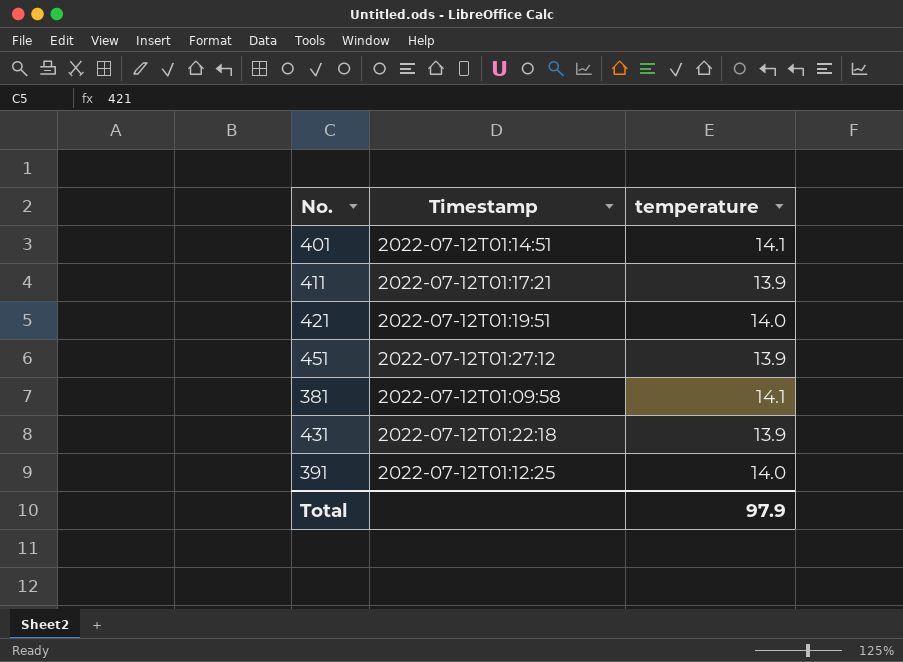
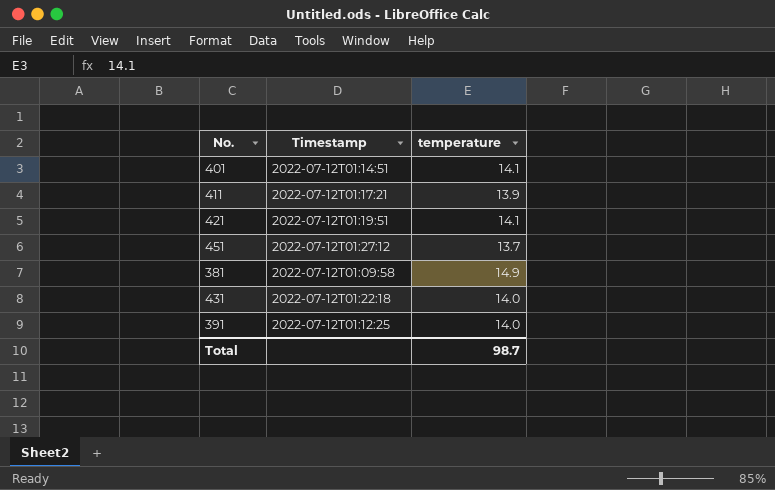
421 | temperature: 14.0 -> 14.1
451 | temperature: 13.9 -> 13.7
381 | temperature: 14.1 -> 14.9
431 | temperature: 13.9 -> 14.0
Total | temperature: 97.9 -> 98.7

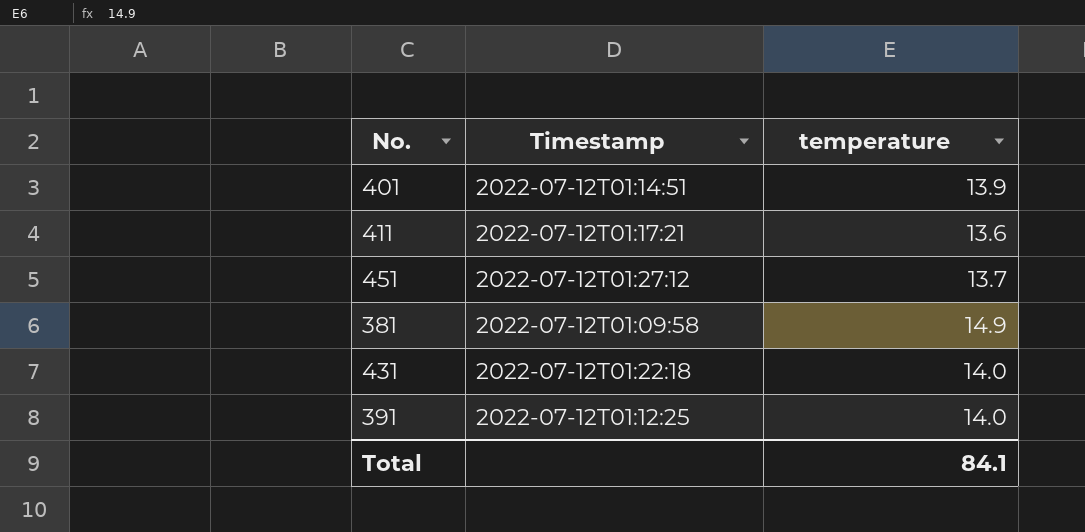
row 421: 2022-07-12T01:19:51 | 14.1 -> none
401 | temperature: 14.1 -> 13.9
411 | temperature: 13.9 -> 13.6
Total | temperature: 98.7 -> 84.1

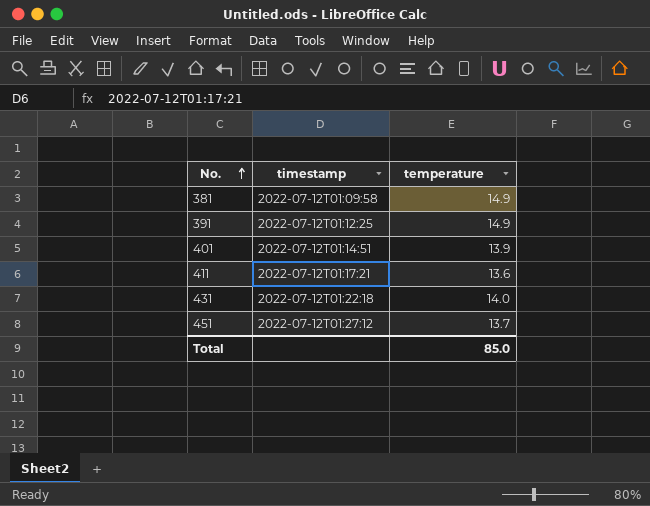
row order: none -> No. ascending
column name: Timestamp -> timestamp
391 | temperature: 14.0 -> 14.9
Total | temperature: 84.1 -> 85.0

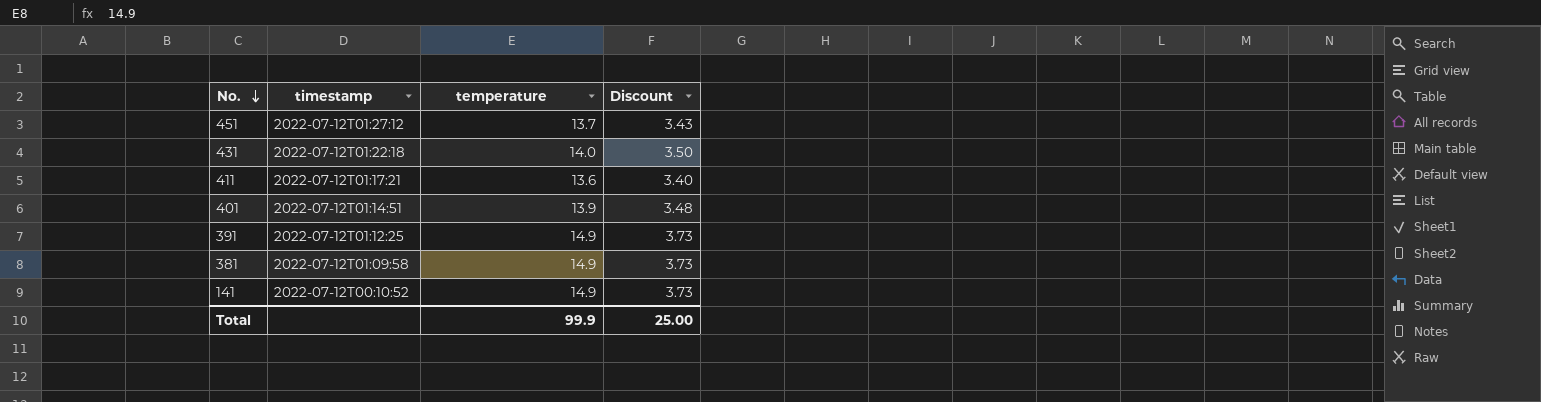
row order: No. ascending -> No. descending
column Discount | formula: none -> [temperature] * 0.25
row 141: none -> 2022-07-12T00:10:52 | 14.9 | 3.73
Total | temperature: 85.0 -> 99.9

